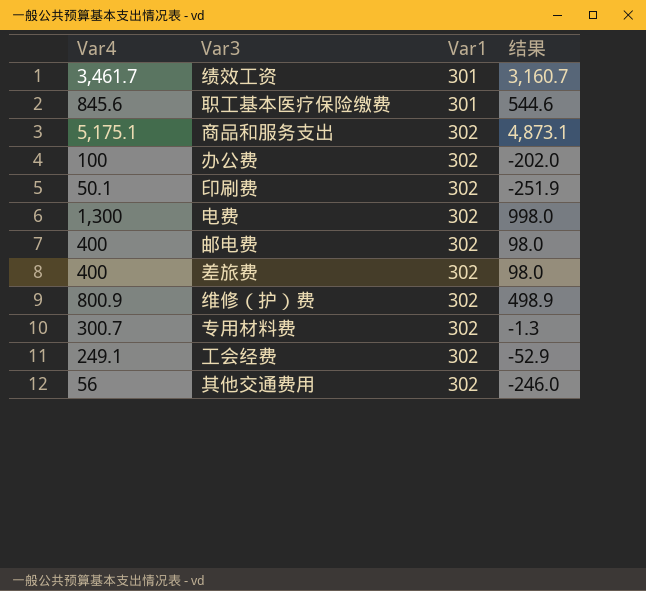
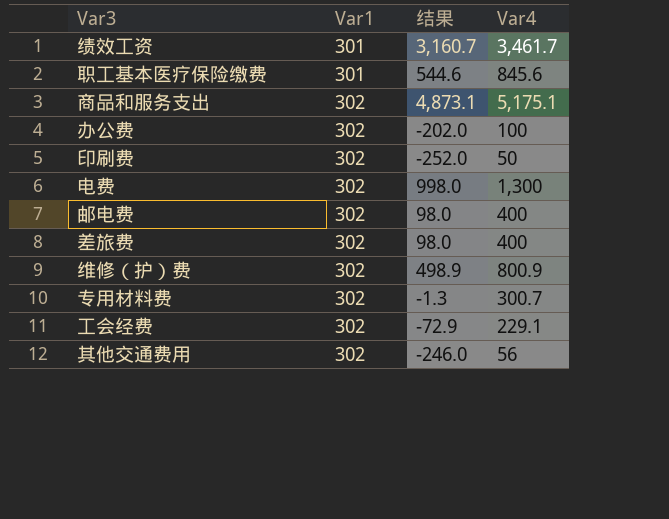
column Var4 | position: 1 -> 4
印刷费 | 结果: -251.9 -> -252.0
印刷费 | Var4: 50.1 -> 50
工会经费 | 结果: -52.9 -> -72.9
工会经费 | Var4: 249.1 -> 229.1

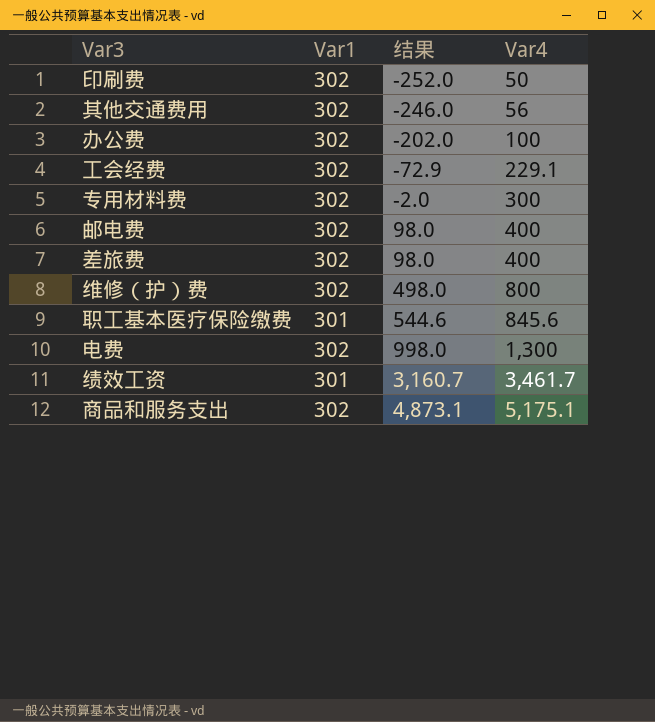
row order: Var1 ascending -> 结果 ascending
专用材料费 | 结果: -1.3 -> -2.0
专用材料费 | Var4: 300.7 -> 300
维修（护）费 | 结果: 498.9 -> 498.0
维修（护）费 | Var4: 800.9 -> 800

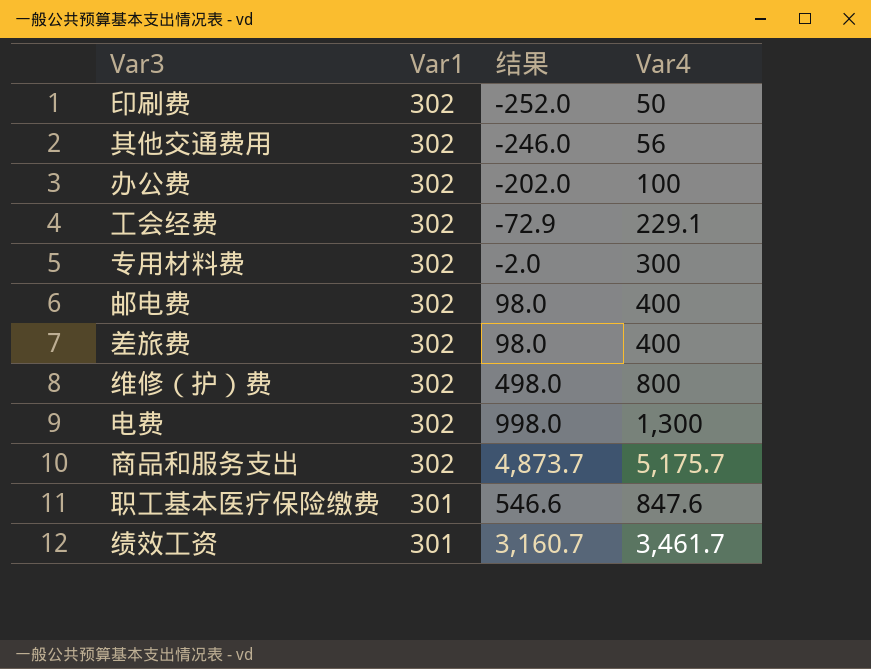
row order: 结果 ascending -> Var1 descending
商品和服务支出 | 结果: 4,873.1 -> 4,873.7
商品和服务支出 | Var4: 5,175.1 -> 5,175.7
职工基本医疗保险缴费 | 结果: 544.6 -> 546.6
职工基本医疗保险缴费 | Var4: 845.6 -> 847.6

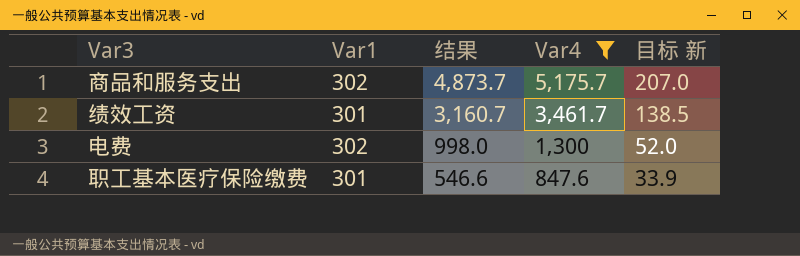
filter: none -> Var4 >= 847.6
row order: Var1 descending -> 结果 descending
column 目标 新 | formula: none -> [Var4] * 0.04

